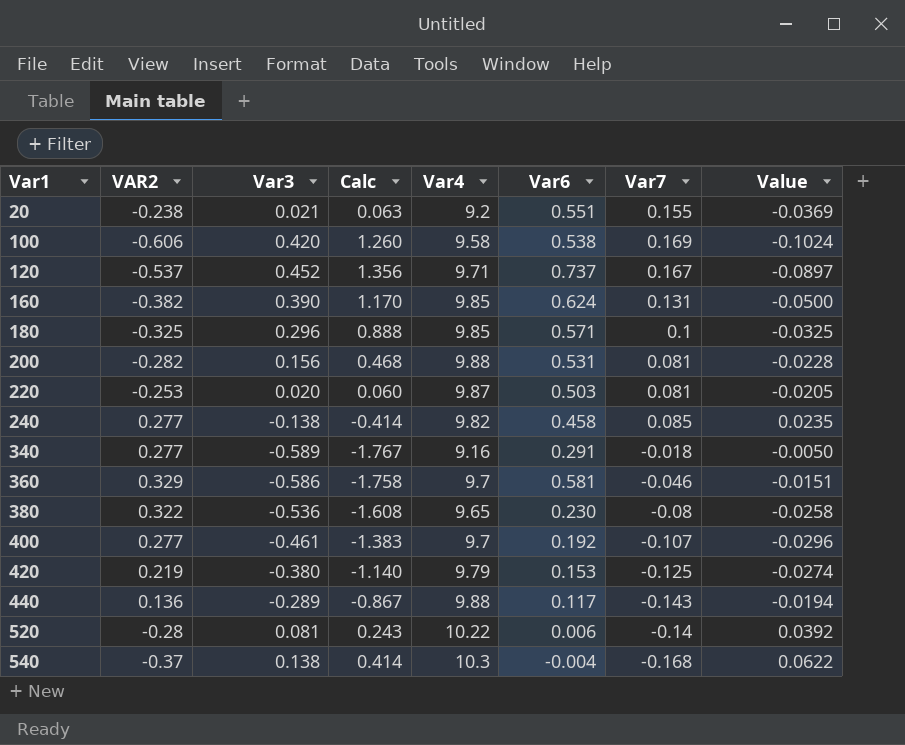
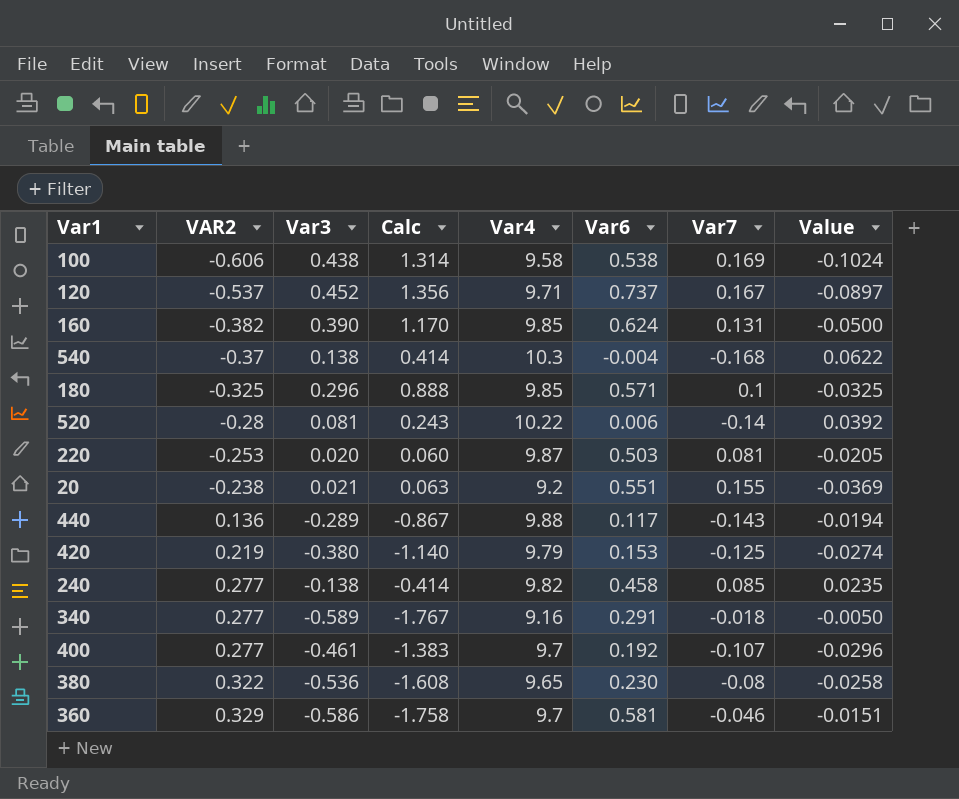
row order: Var1 ascending -> VAR2 ascending
row 200: -0.282 | 0.156 | 0.468 | 9.88 | 0.531 | 0.081 | -0.0228 -> none
100 | Var3: 0.420 -> 0.438
100 | Calc: 1.260 -> 1.314

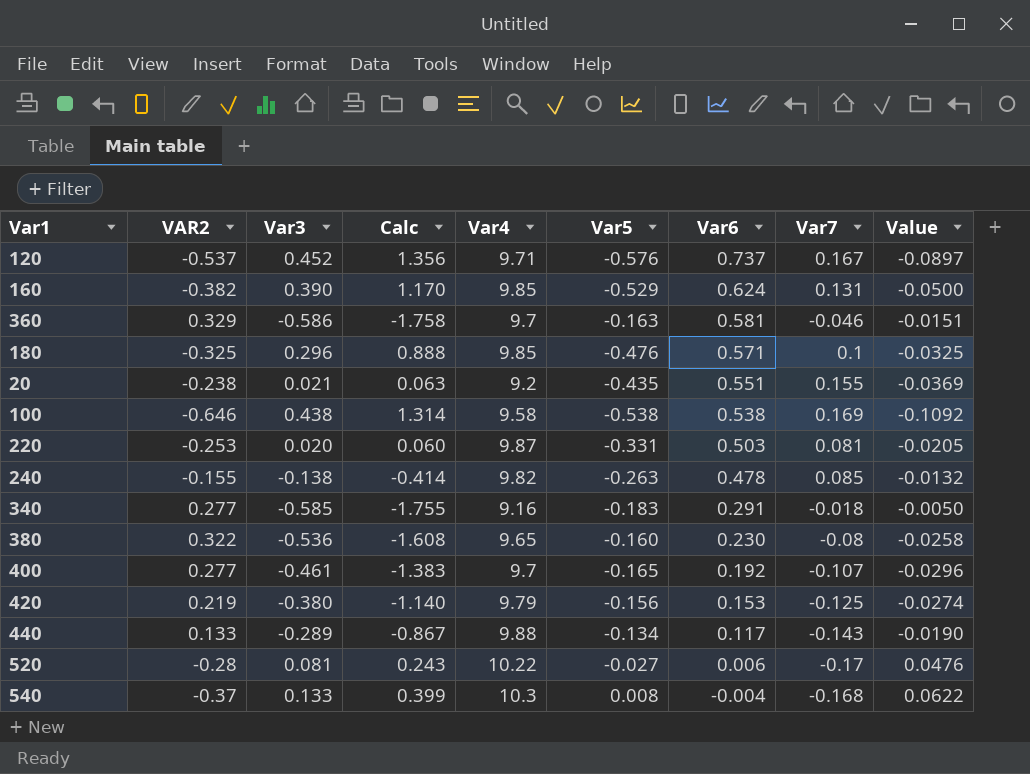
row order: VAR2 ascending -> Var6 descending
column Var5 | position: none -> 6
100 | VAR2: -0.606 -> -0.646
100 | Value: -0.1024 -> -0.1092
240 | VAR2: 0.277 -> -0.155
240 | Var6: 0.458 -> 0.478
240 | Value: 0.0235 -> -0.0132
340 | Var3: -0.589 -> -0.585
340 | Calc: -1.767 -> -1.755
440 | VAR2: 0.136 -> 0.133
440 | Value: -0.0194 -> -0.0190
520 | Var7: -0.14 -> -0.17
520 | Value: 0.0392 -> 0.0476
540 | Var3: 0.138 -> 0.133
540 | Calc: 0.414 -> 0.399

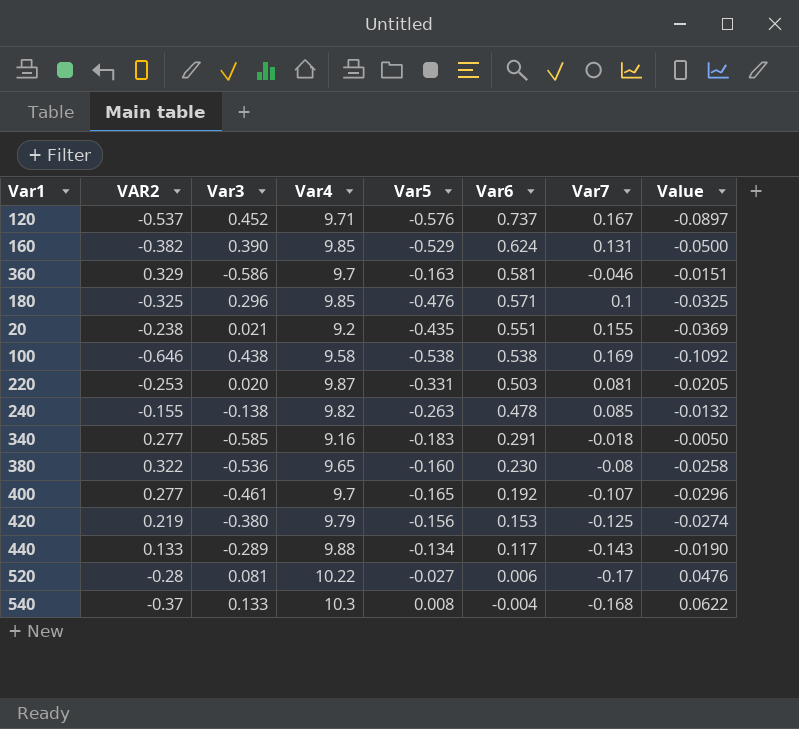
column Calc | formula: [Var3] * 3 -> none

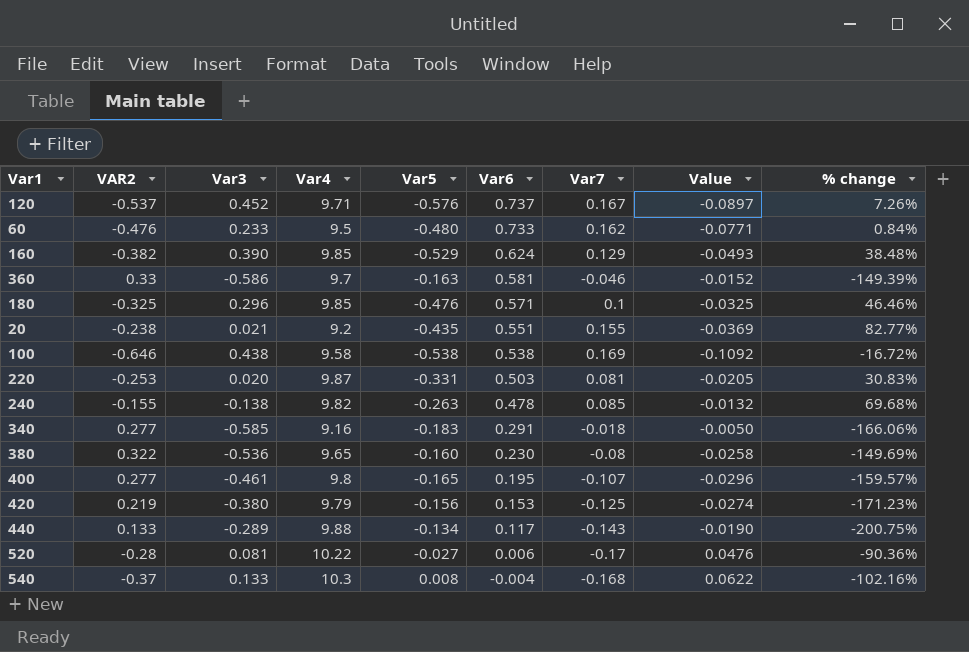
column % change | formula: none -> ([Var5] - [VAR2]) / [VAR2]
row 60: none -> -0.476 | 0.233 | 9.5 | -0.480 | 0.733 | 0.162 | -0.0771 | 0.84%
160 | Var7: 0.131 -> 0.129
160 | Value: -0.0500 -> -0.0493
360 | VAR2: 0.329 -> 0.33
360 | Value: -0.0151 -> -0.0152
400 | Var4: 9.7 -> 9.8
400 | Var6: 0.192 -> 0.195

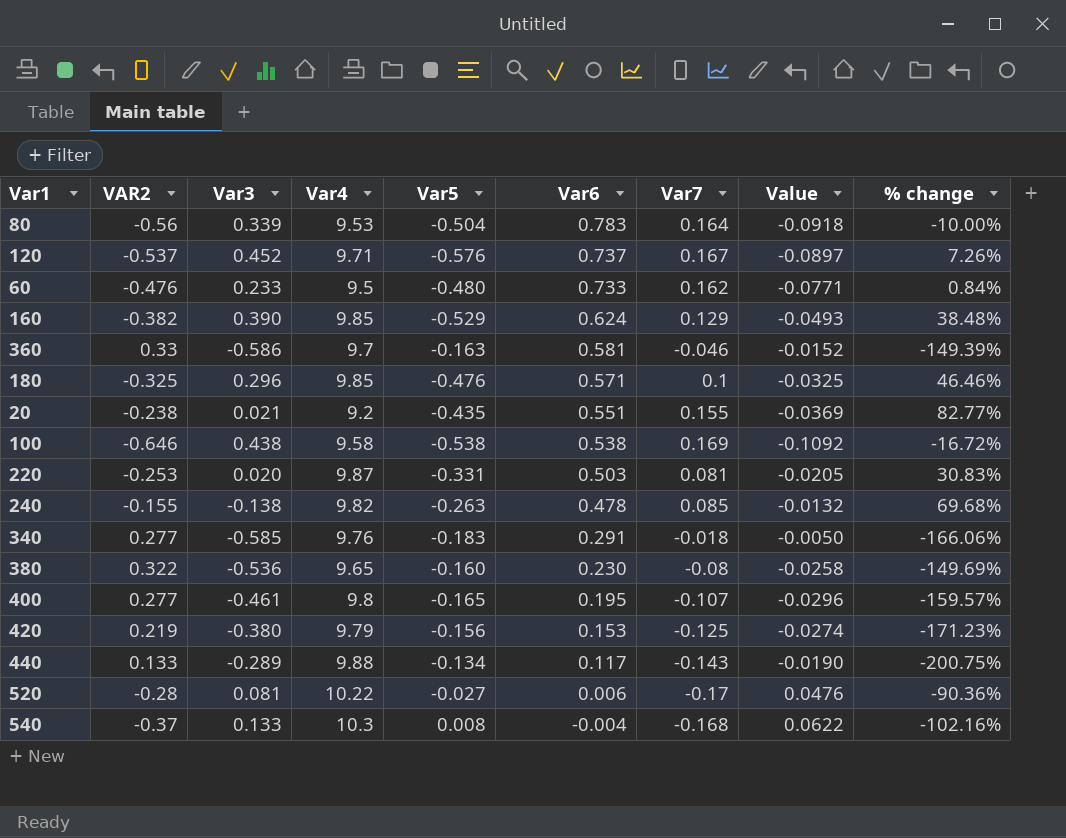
row 80: none -> -0.56 | 0.339 | 9.53 | -0.504 | 0.783 | 0.164 | -0.0918 | -10.00%
340 | Var4: 9.16 -> 9.76

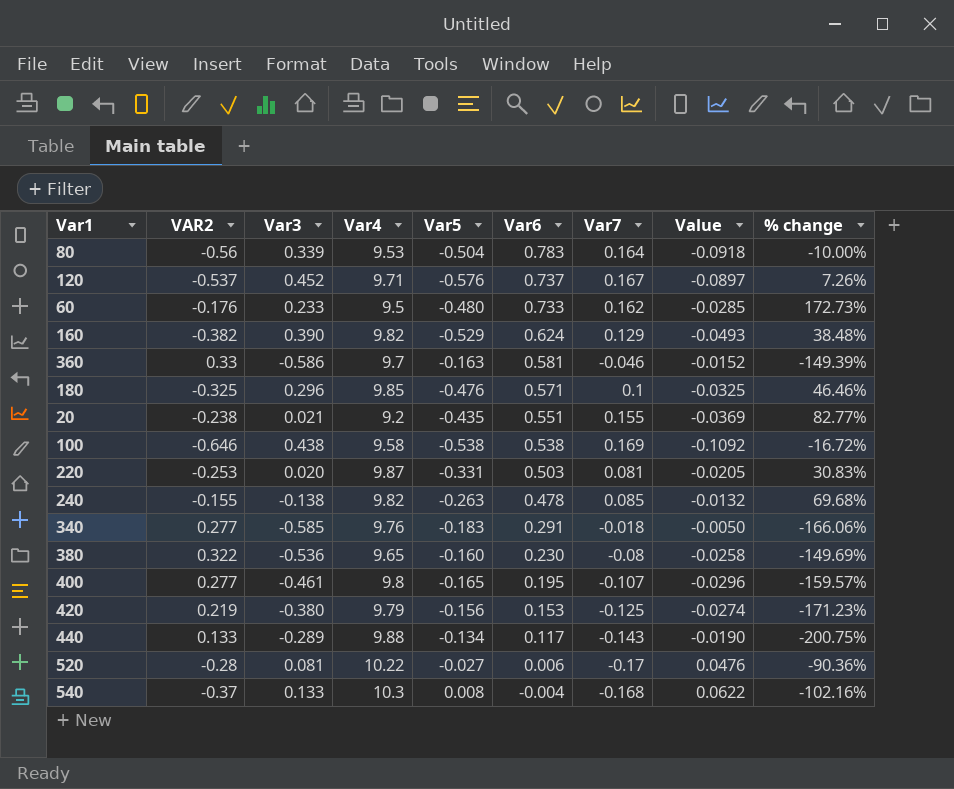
60 | VAR2: -0.476 -> -0.176
60 | Value: -0.0771 -> -0.0285
60 | % change: 0.84% -> 172.73%
160 | Var4: 9.85 -> 9.82

